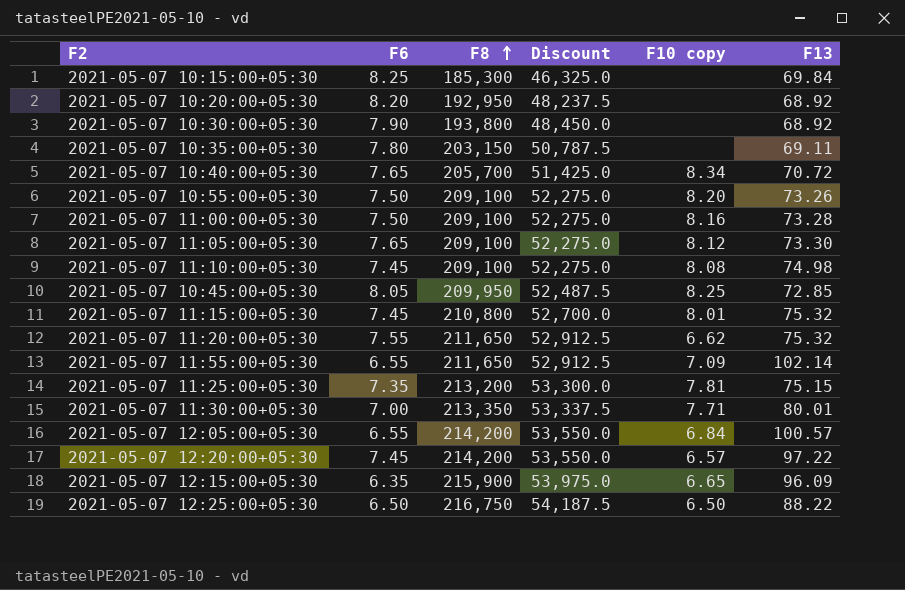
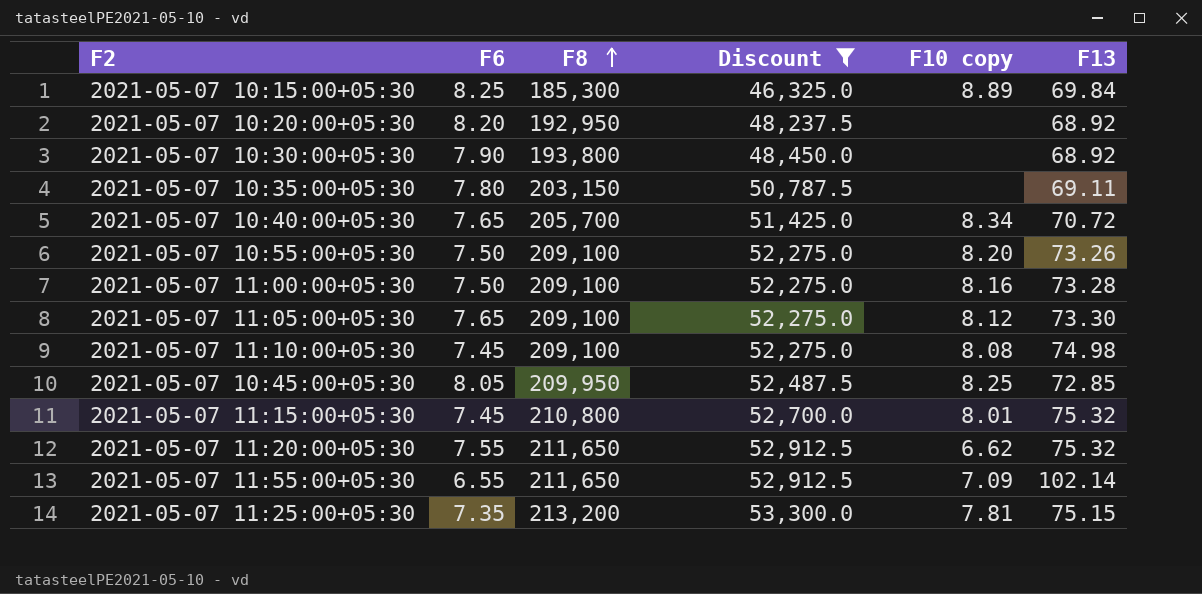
filter: none -> Discount <= 53,300.0
2021-05-07 10:15:00+05:30 | F10 copy: none -> 8.89

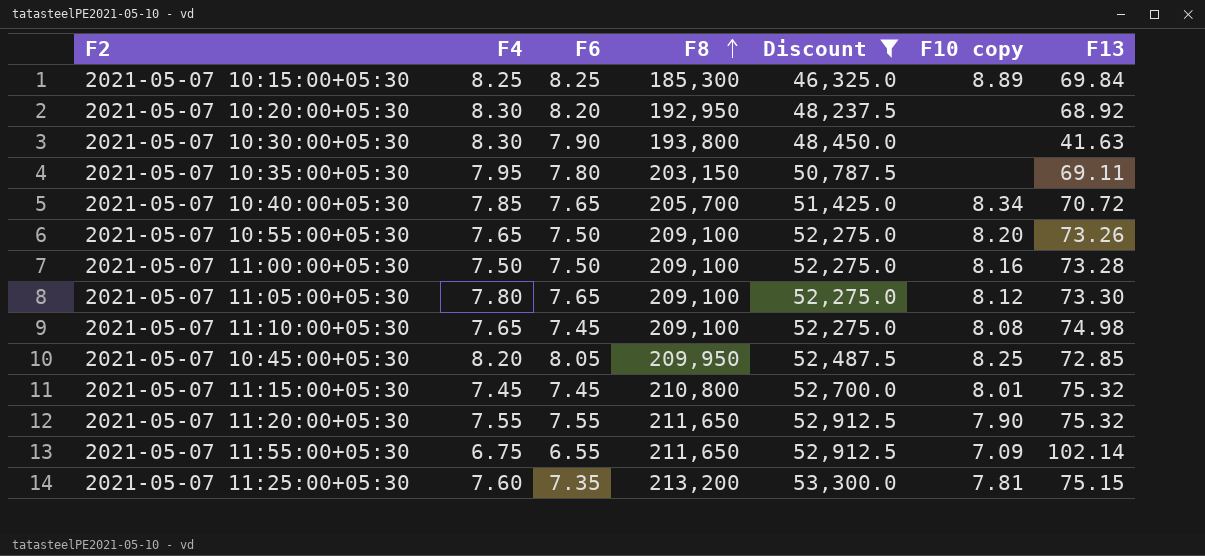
column F4 | position: none -> 2
2021-05-07 10:30:00+05:30 | F13: 68.92 -> 41.63
2021-05-07 11:20:00+05:30 | F10 copy: 6.62 -> 7.90

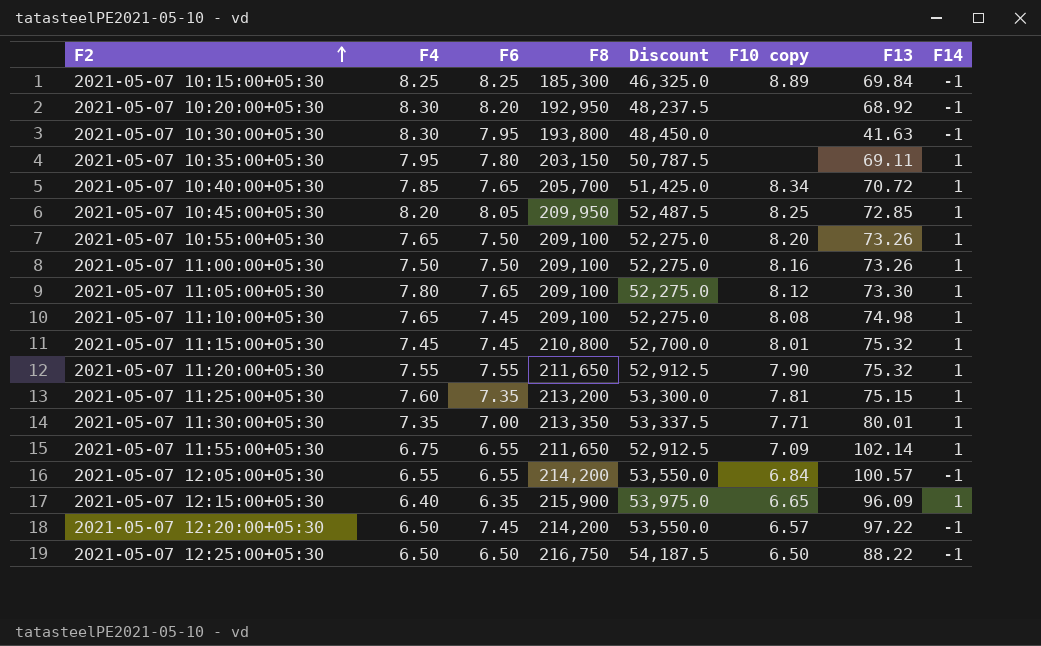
filter: Discount <= 53,300.0 -> none
row order: F8 ascending -> F2 ascending
column F14 | position: none -> 8
2021-05-07 10:30:00+05:30 | F6: 7.90 -> 7.95
2021-05-07 11:00:00+05:30 | F13: 73.28 -> 73.26

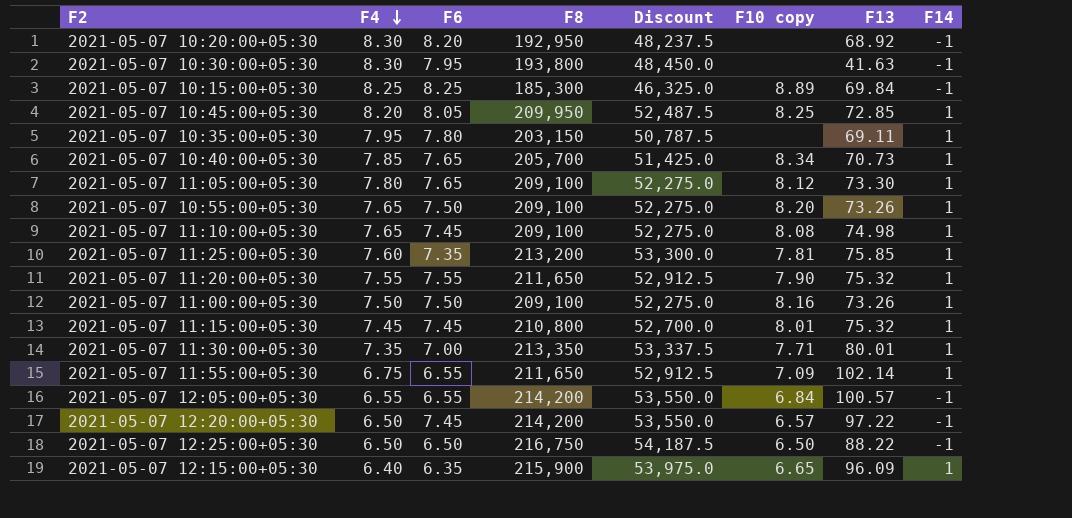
row order: F2 ascending -> F4 descending
2021-05-07 10:40:00+05:30 | F13: 70.72 -> 70.73
2021-05-07 11:25:00+05:30 | F13: 75.15 -> 75.85

